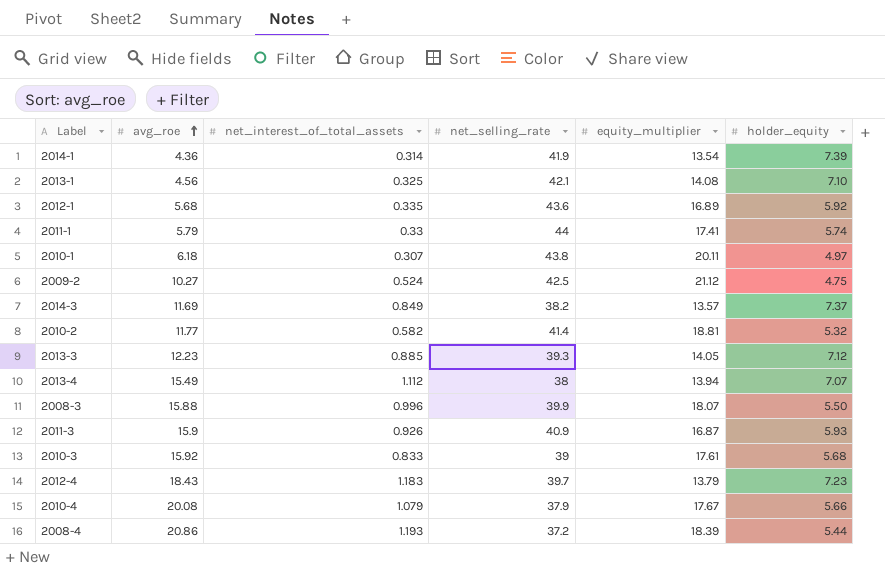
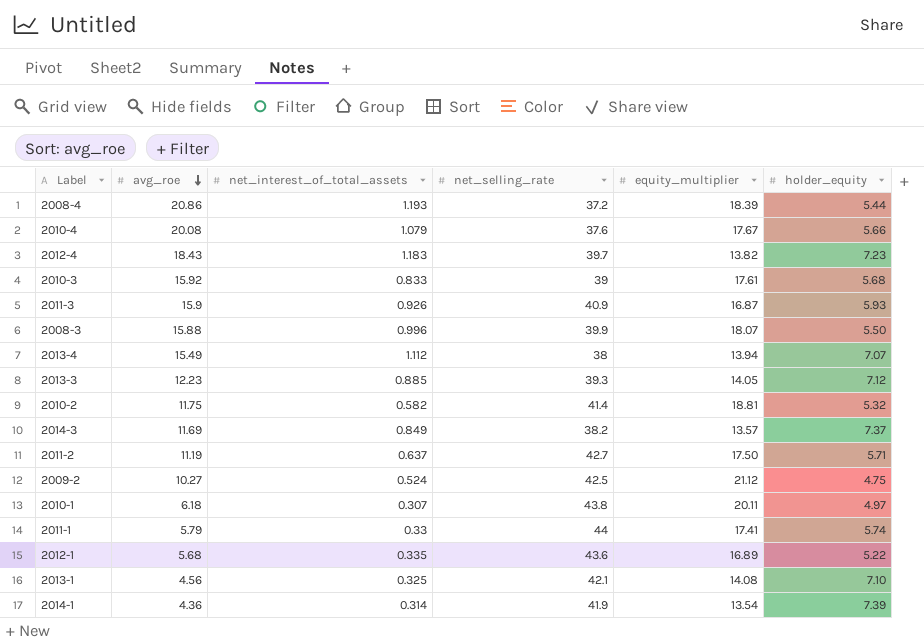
row order: avg_roe ascending -> avg_roe descending
2010-4 | net_selling_rate: 37.9 -> 37.6
2012-4 | equity_multiplier: 13.79 -> 13.82
2010-2 | avg_roe: 11.77 -> 11.75
row 2011-2: none -> 11.19 | 0.637 | 42.7 | 17.50 | 5.71
2012-1 | holder_equity: 5.92 -> 5.22

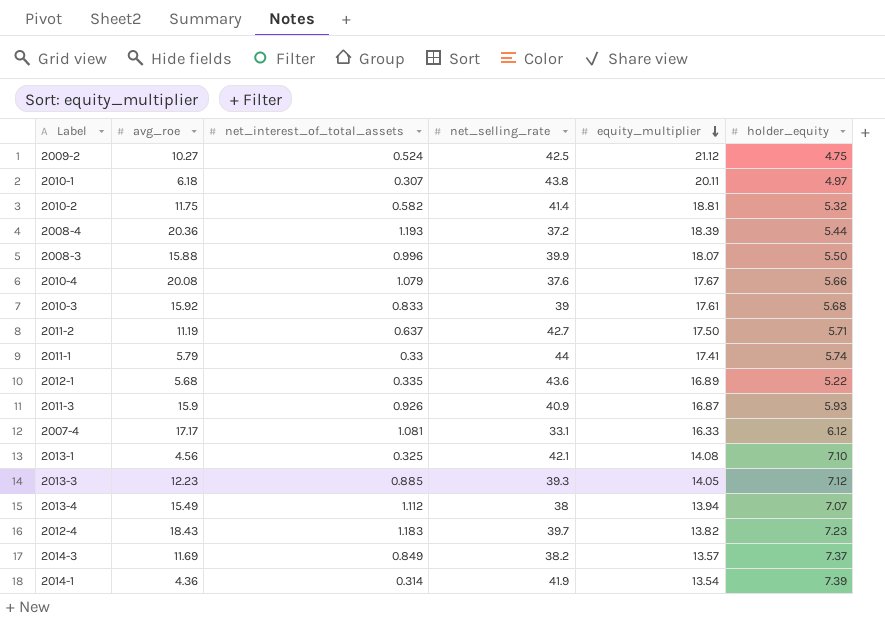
row order: avg_roe descending -> equity_multiplier descending
2008-4 | avg_roe: 20.86 -> 20.36
row 2007-4: none -> 17.17 | 1.081 | 33.1 | 16.33 | 6.12

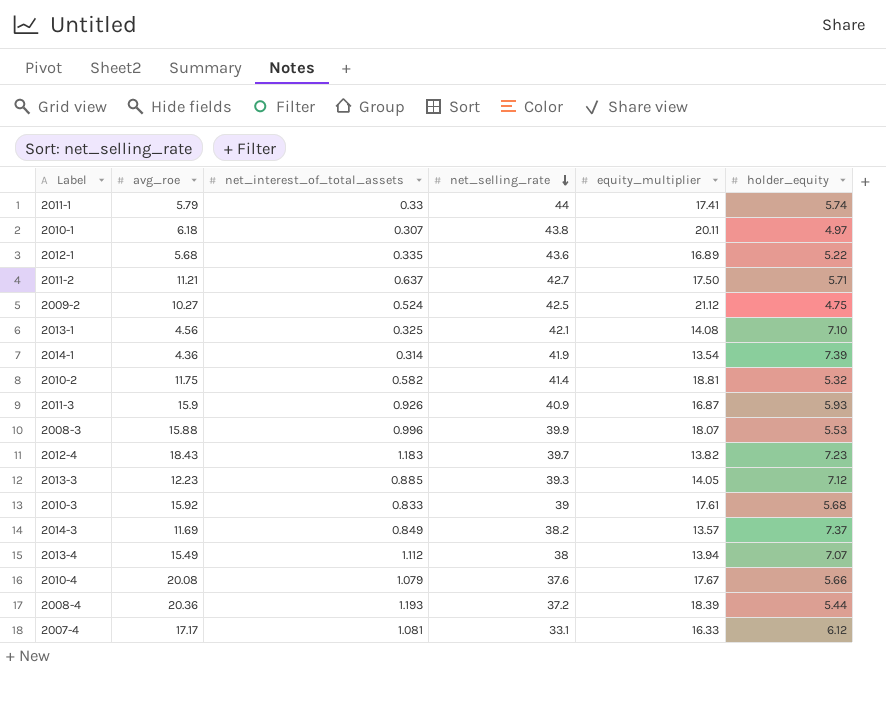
row order: equity_multiplier descending -> net_selling_rate descending
2011-2 | avg_roe: 11.19 -> 11.21
2008-3 | holder_equity: 5.50 -> 5.53

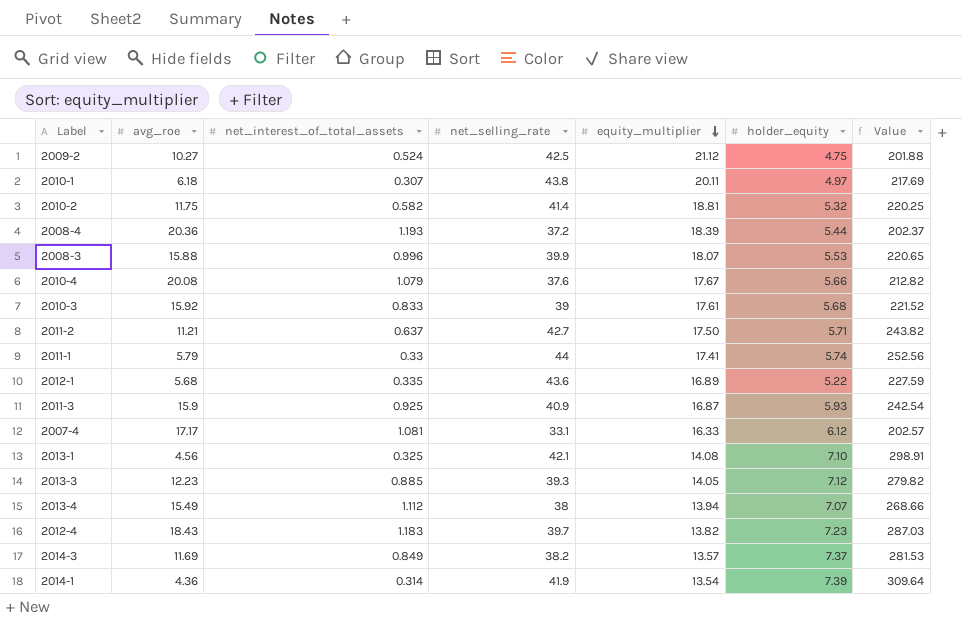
row order: net_selling_rate descending -> equity_multiplier descending
column Value | formula: none -> [net_selling_rate] * [holder_equity]
2011-3 | net_interest_of_total_assets: 0.926 -> 0.925

